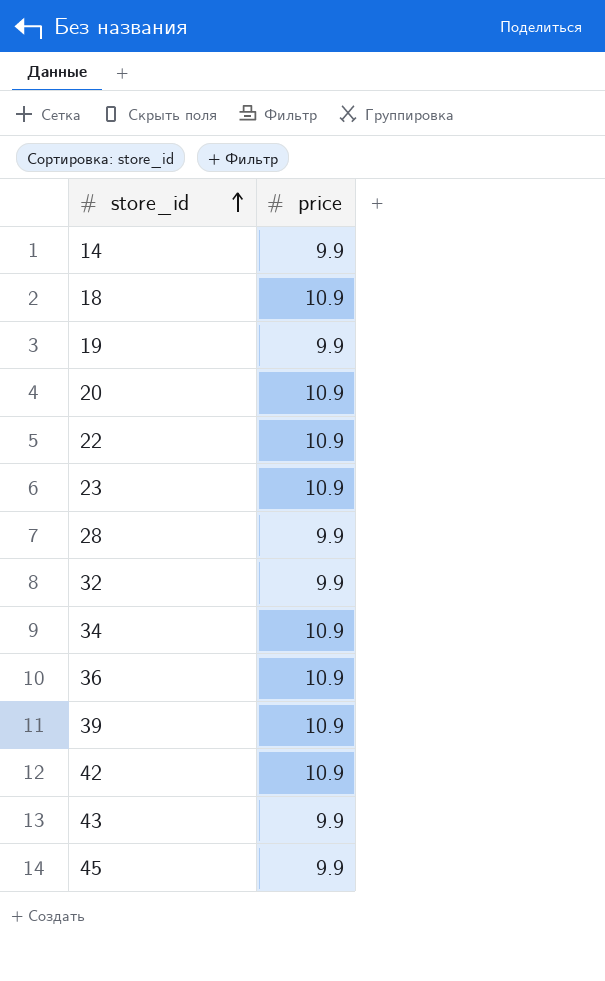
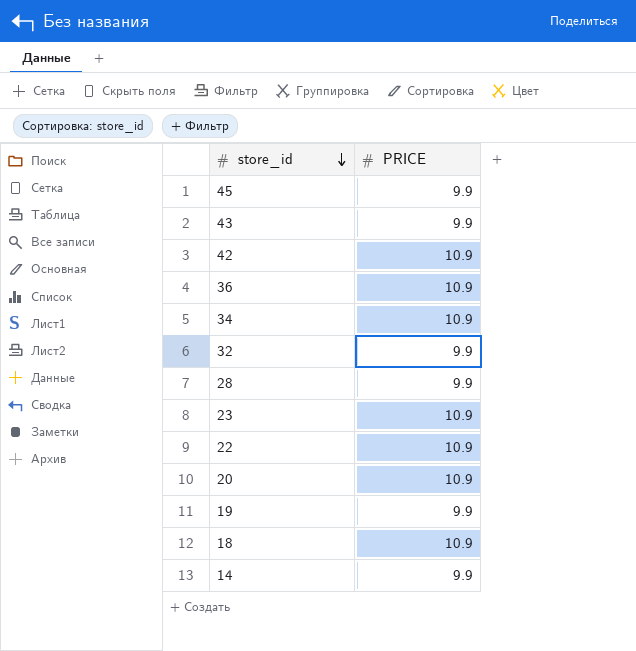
row order: store_id ascending -> store_id descending
column name: price -> PRICE
row 39: 10.9 -> none

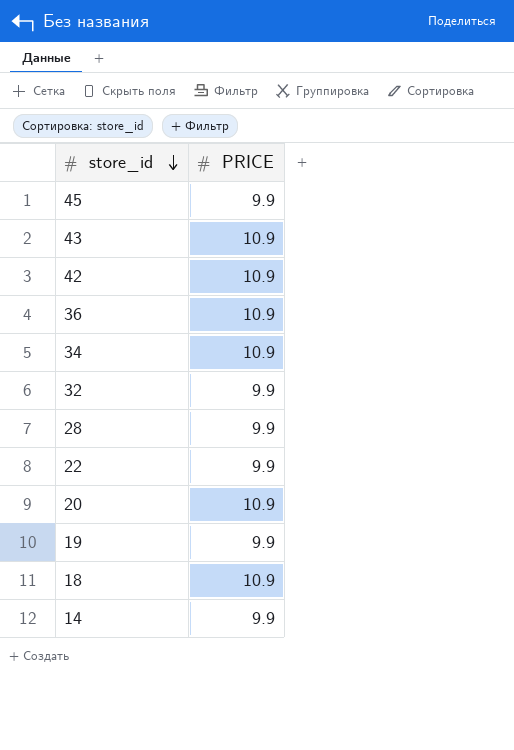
row 23: 10.9 -> none
43 | PRICE: 9.9 -> 10.9
22 | PRICE: 10.9 -> 9.9

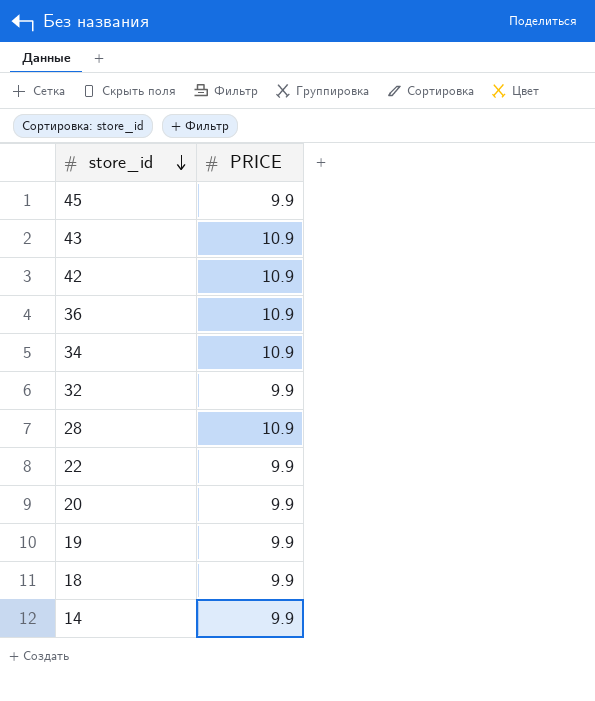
28 | PRICE: 9.9 -> 10.9
20 | PRICE: 10.9 -> 9.9
18 | PRICE: 10.9 -> 9.9

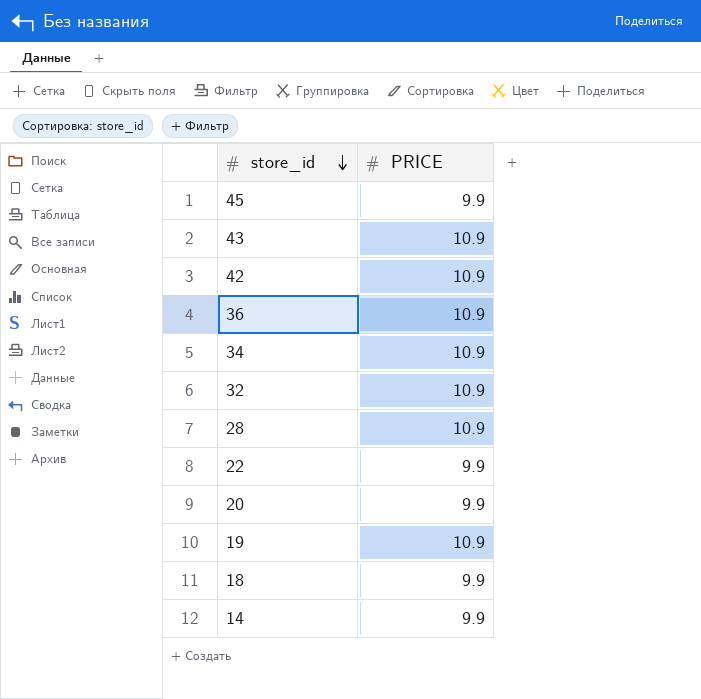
32 | PRICE: 9.9 -> 10.9
19 | PRICE: 9.9 -> 10.9

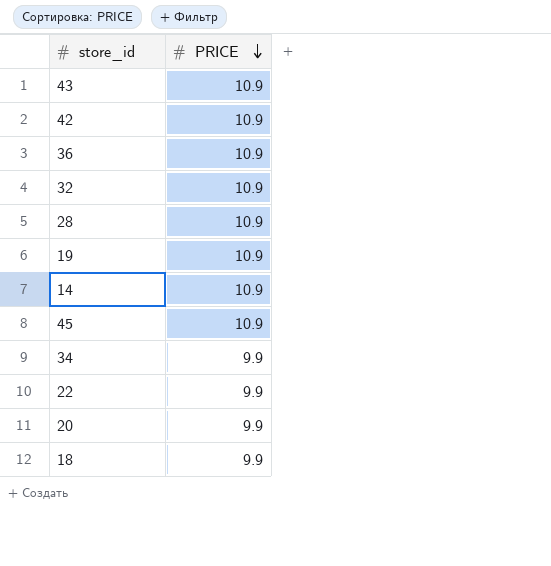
row order: store_id descending -> PRICE descending
14 | PRICE: 9.9 -> 10.9
45 | PRICE: 9.9 -> 10.9
34 | PRICE: 10.9 -> 9.9

